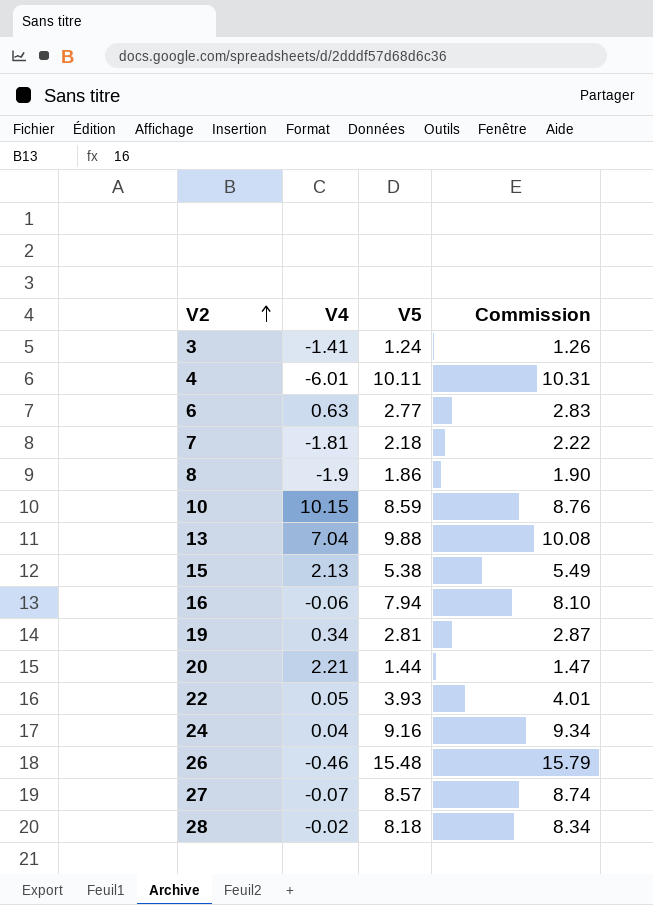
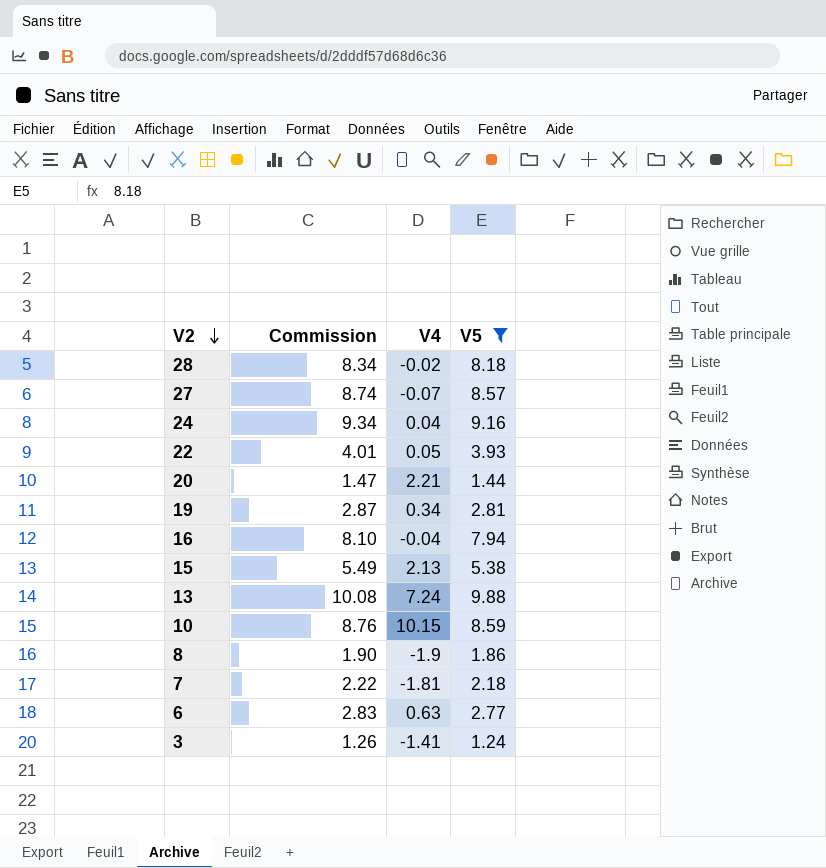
filter: none -> V5 <= 9.88
row order: V2 ascending -> V2 descending
column Commission | position: 4 -> 2
16 | V4: -0.06 -> -0.04
13 | V4: 7.04 -> 7.24

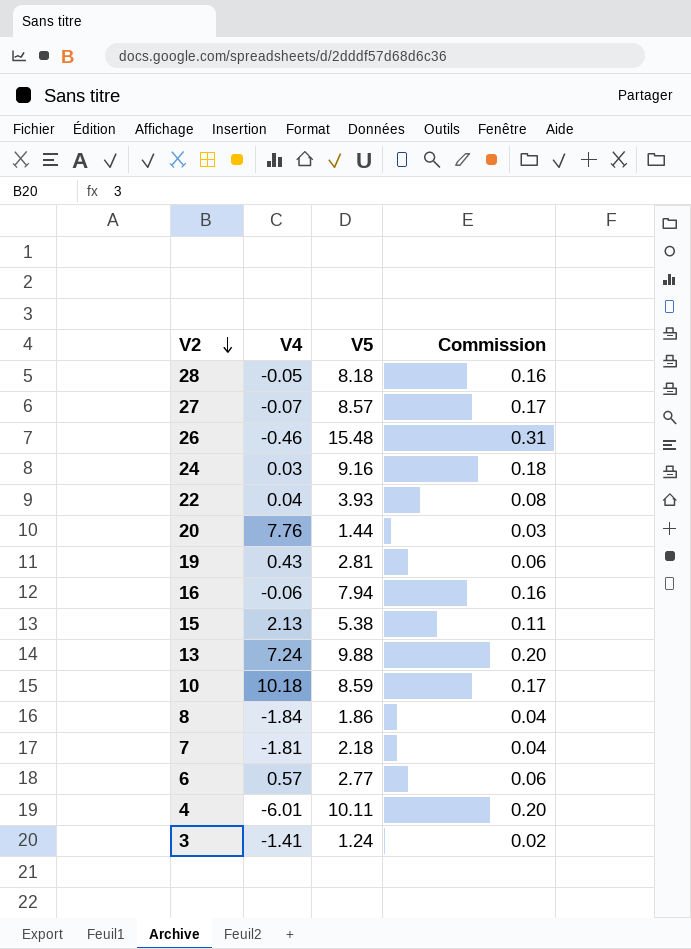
filter: V5 <= 9.88 -> none
column Commission | formula: [V5] * 1.02 -> [V5] * 0.02
column Commission | position: 2 -> 4
28 | V4: -0.02 -> -0.05
24 | V4: 0.04 -> 0.03
22 | V4: 0.05 -> 0.04
20 | V4: 2.21 -> 7.76
19 | V4: 0.34 -> 0.43
16 | V4: -0.04 -> -0.06
10 | V4: 10.15 -> 10.18
8 | V4: -1.9 -> -1.84
6 | V4: 0.63 -> 0.57

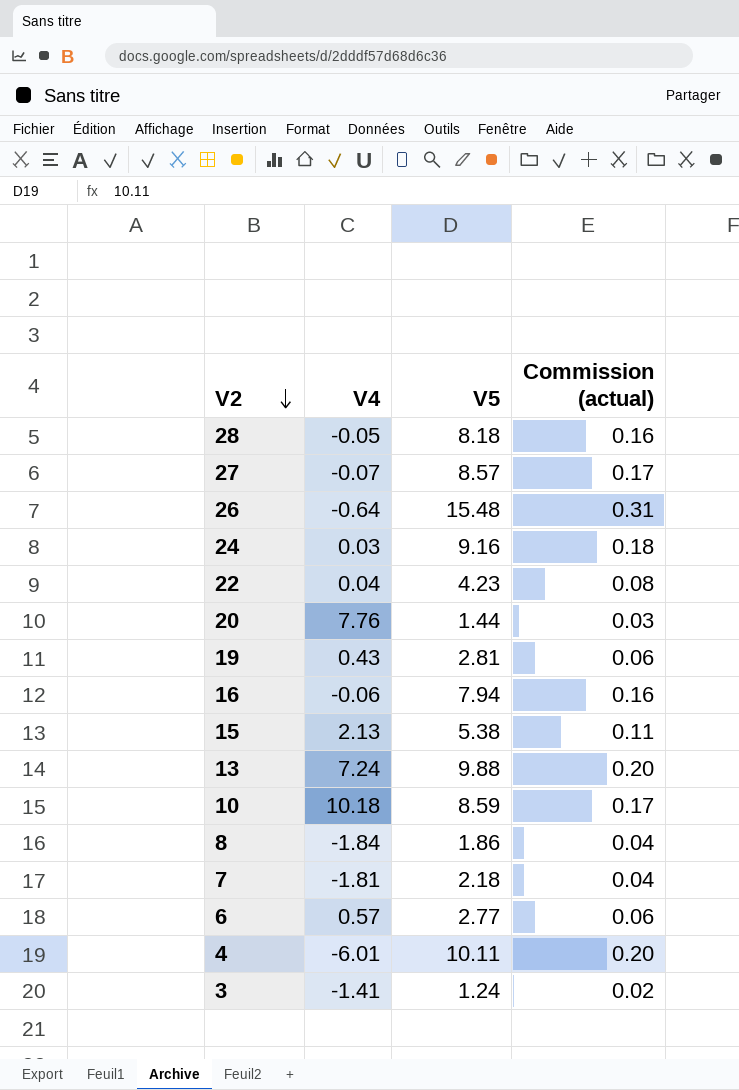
column name: Commission -> Commission (actual)
26 | V4: -0.46 -> -0.64
22 | V5: 3.93 -> 4.23

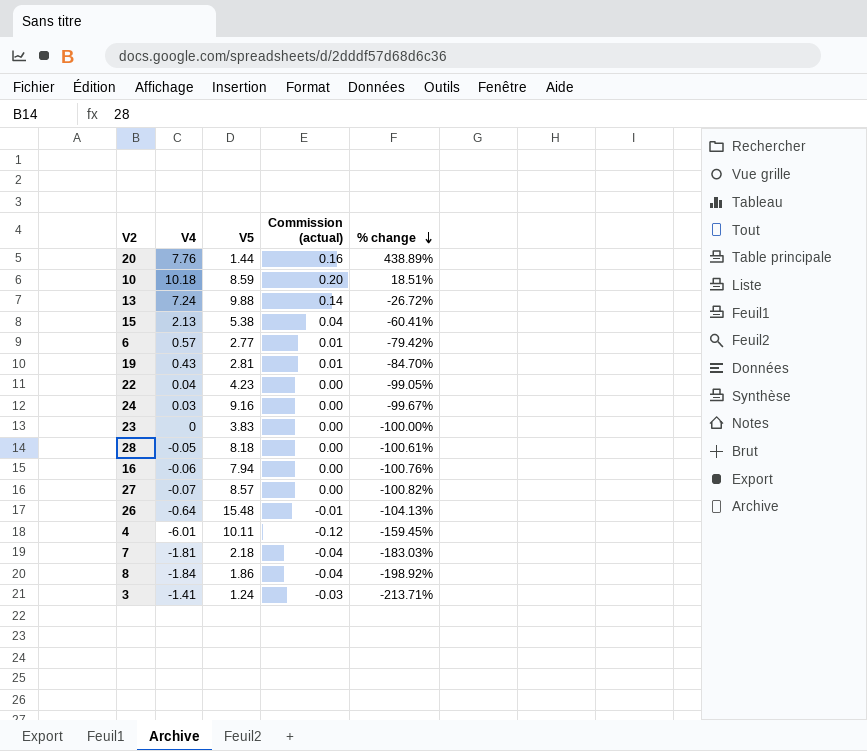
row order: V2 descending -> % change descending
column Commission (actual) | formula: [V5] * 0.02 -> [V4] * 0.02
column % change | formula: none -> ([V4] - [V5]) / [V5]
row 23: none -> 0 | 3.83 | 0.00 | -100.00%

